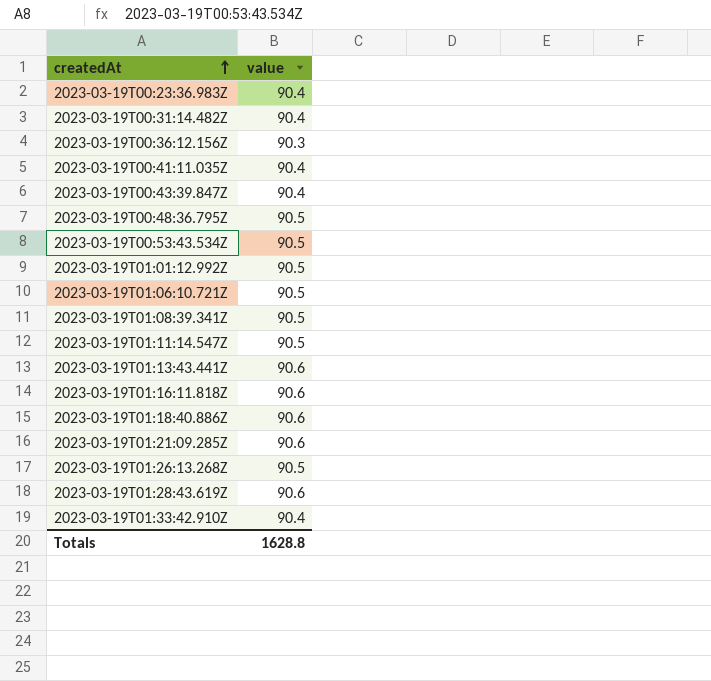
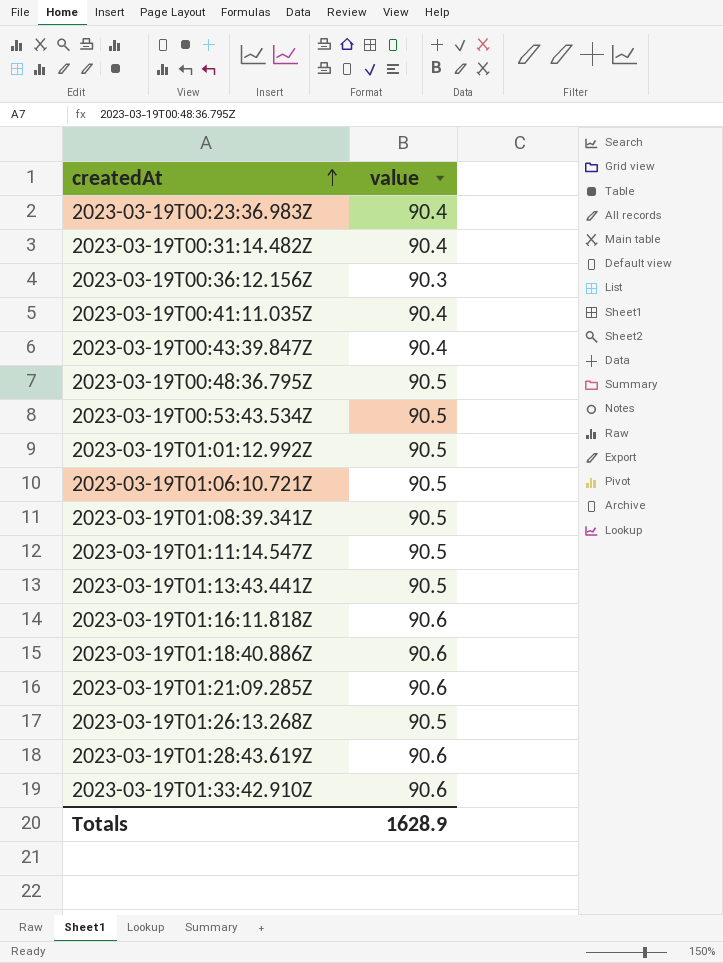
2023-03-19T01:13:43.441Z | value: 90.6 -> 90.5
2023-03-19T01:33:42.910Z | value: 90.4 -> 90.6
Totals | value: 1628.8 -> 1628.9

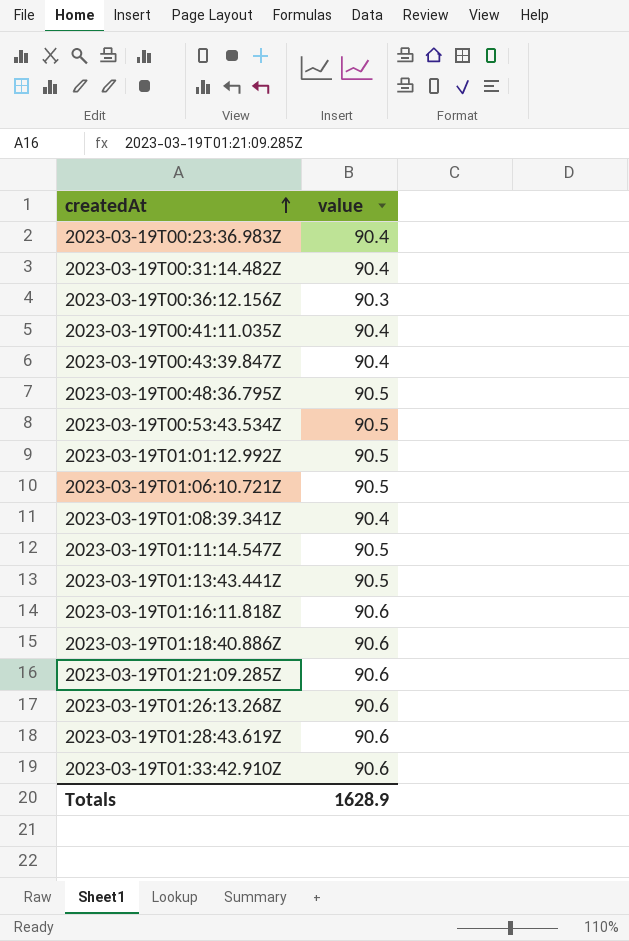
2023-03-19T01:08:39.341Z | value: 90.5 -> 90.4
2023-03-19T01:26:13.268Z | value: 90.5 -> 90.6

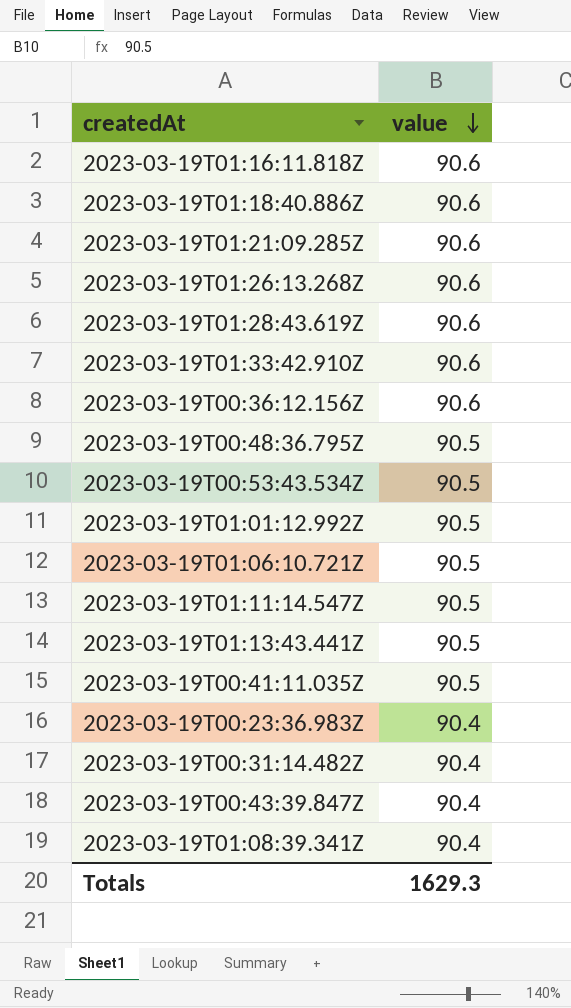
row order: createdAt ascending -> value descending
2023-03-19T00:36:12.156Z | value: 90.3 -> 90.6
2023-03-19T00:41:11.035Z | value: 90.4 -> 90.5
Totals | value: 1628.9 -> 1629.3

